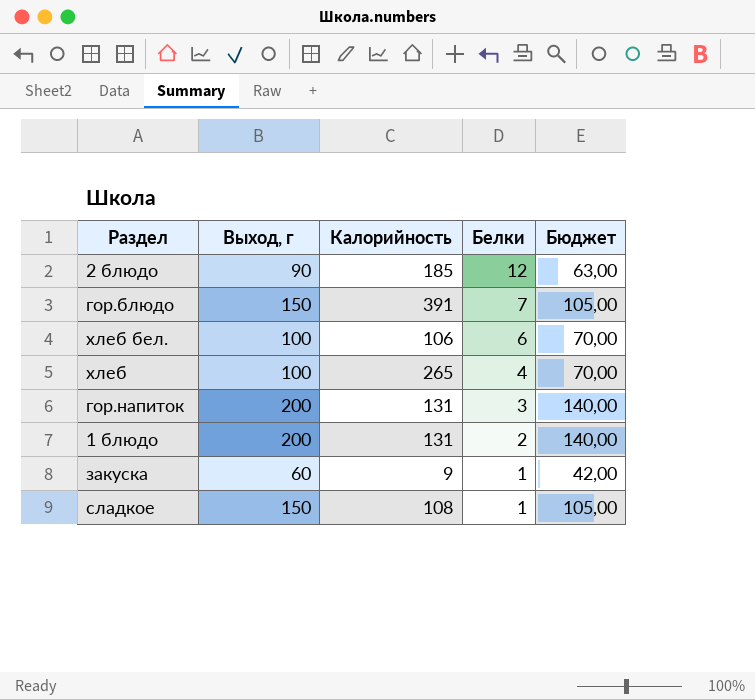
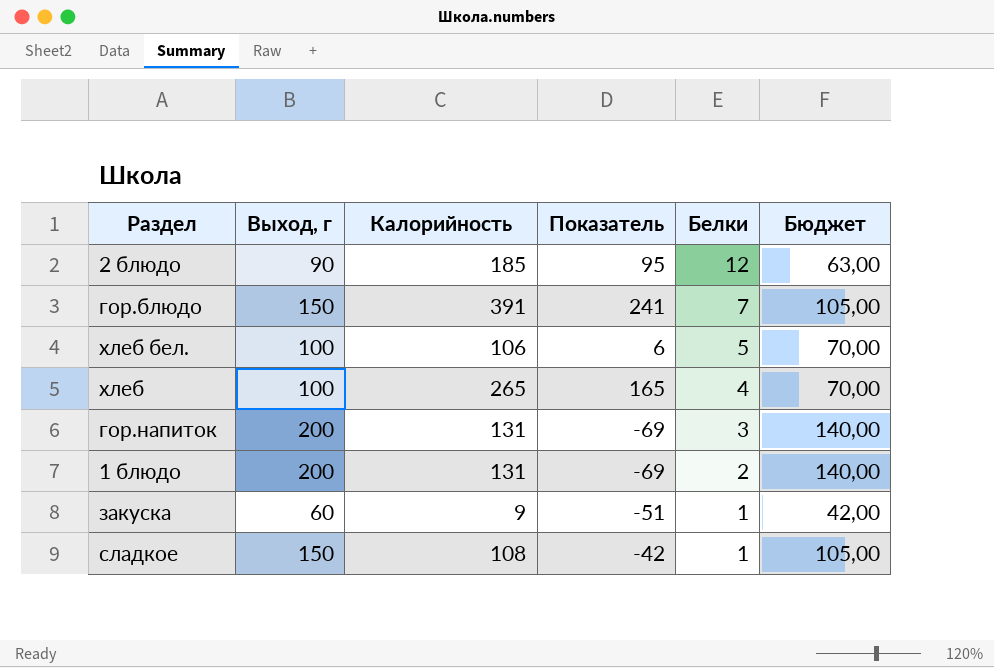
column Показатель | formula: none -> [Калорийность] - [Выход, г]
хлеб бел. | Белки: 6 -> 5

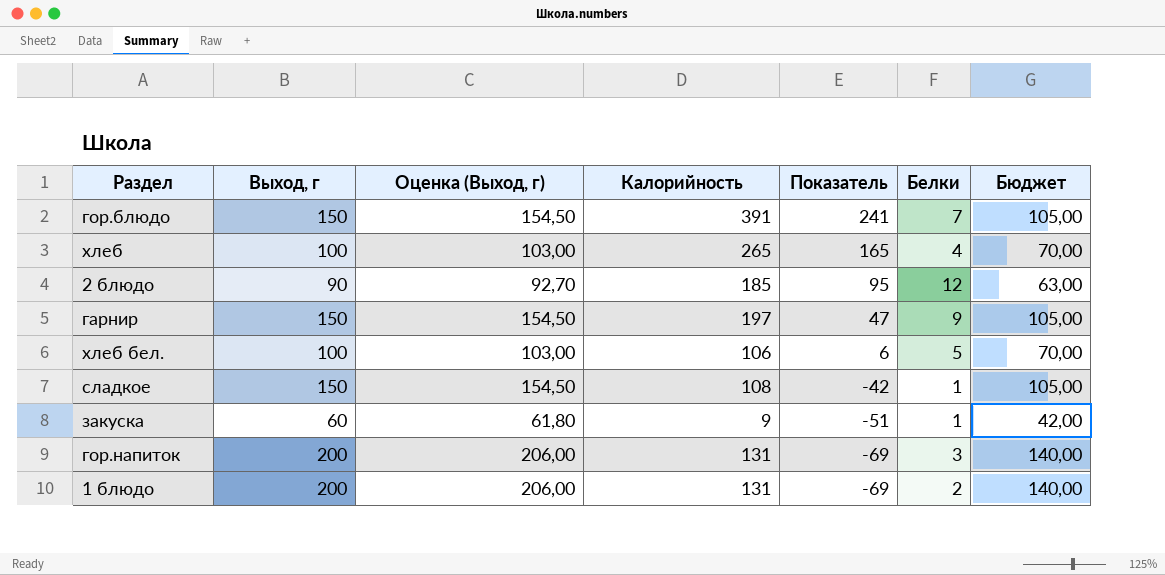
row order: Белки descending -> Показатель descending
column Оценка (Выход, г) | formula: none -> [Выход, г] * 1,03
row гарнир: none -> 150 | 154,50 | 197 | 47 | 9 | 105,00

